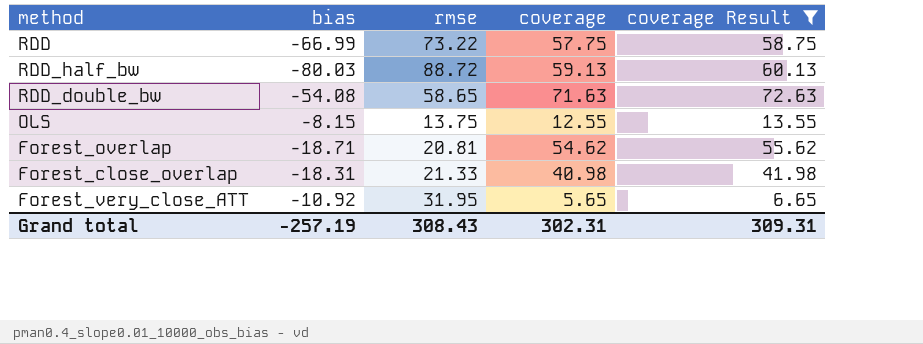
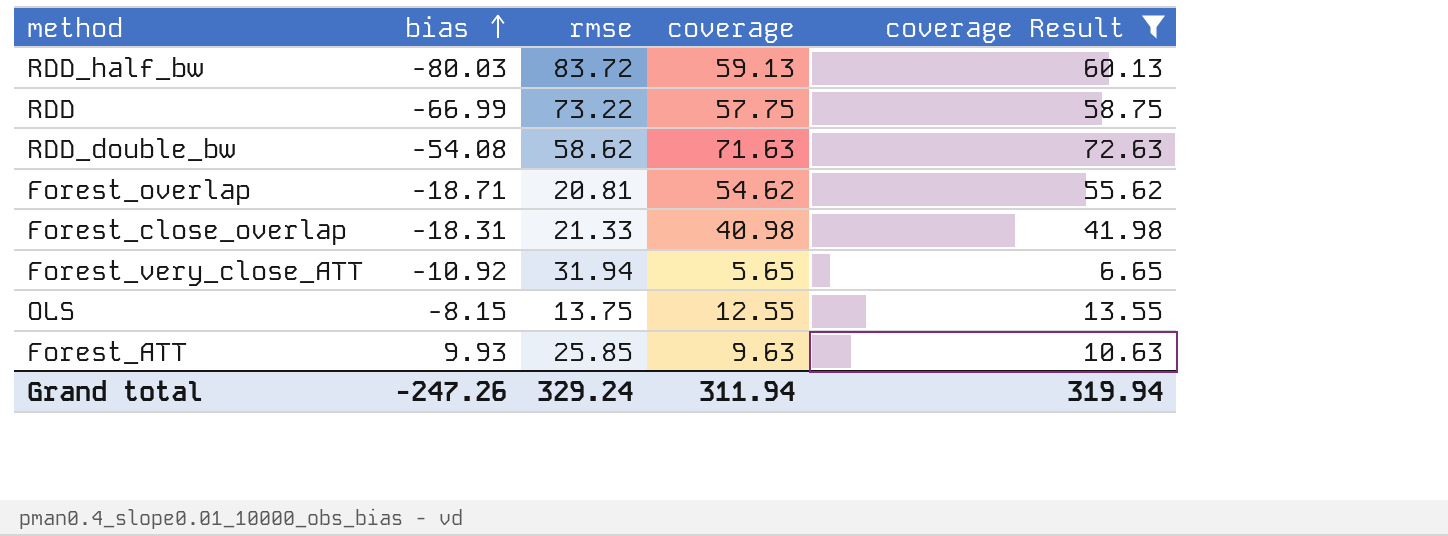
row order: none -> bias ascending
RDD_half_bw | rmse: 88.72 -> 83.72
RDD_double_bw | rmse: 58.65 -> 58.62
Forest_very_close_ATT | rmse: 31.95 -> 31.94
row Forest_ATT: none -> 9.93 | 25.85 | 9.63 | 10.63
Grand total | bias: -257.19 -> -247.26
Grand total | rmse: 308.43 -> 329.24
Grand total | coverage: 302.31 -> 311.94
Grand total | coverage Result: 309.31 -> 319.94

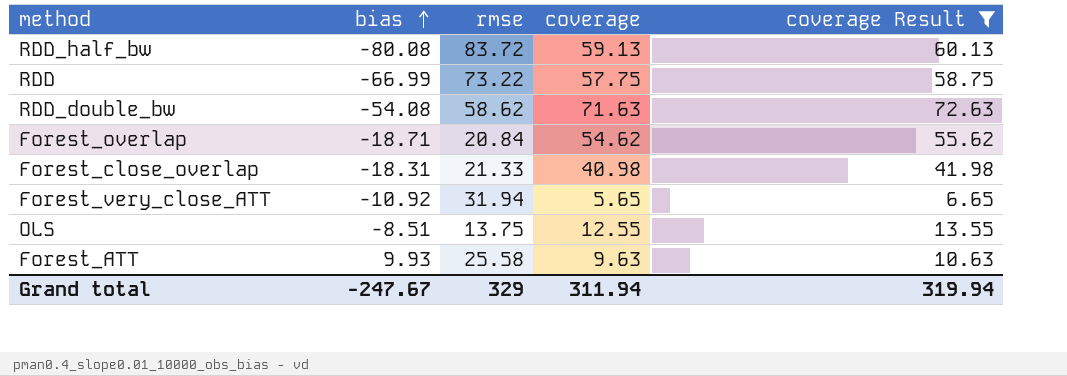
RDD_half_bw | bias: -80.03 -> -80.08
Forest_overlap | rmse: 20.81 -> 20.84
OLS | bias: -8.15 -> -8.51
Forest_ATT | rmse: 25.85 -> 25.58
Grand total | bias: -247.26 -> -247.67
Grand total | rmse: 329.24 -> 329

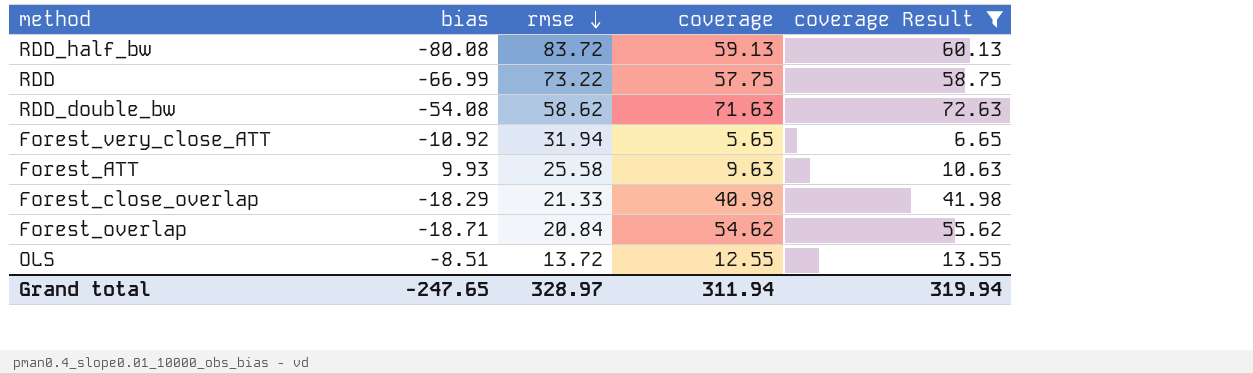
row order: bias ascending -> rmse descending
Forest_close_overlap | bias: -18.31 -> -18.29
OLS | rmse: 13.75 -> 13.72
Grand total | bias: -247.67 -> -247.65
Grand total | rmse: 329 -> 328.97

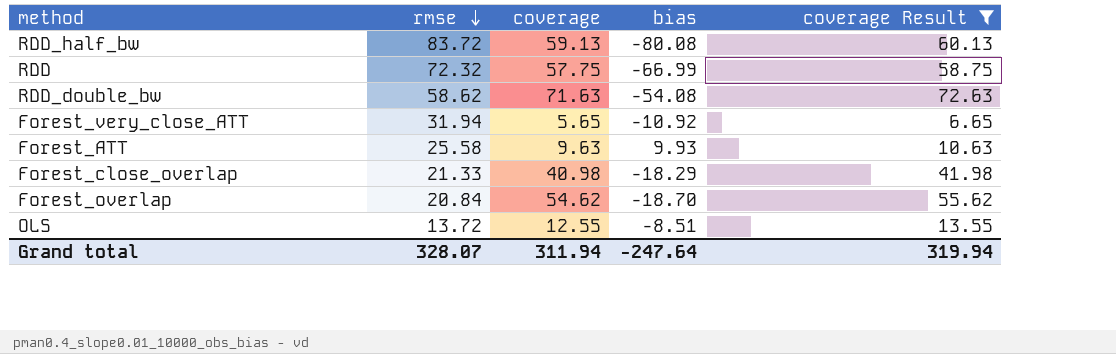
column bias | position: 2 -> 4
RDD | rmse: 73.22 -> 72.32
Forest_overlap | bias: -18.71 -> -18.70
Grand total | rmse: 328.97 -> 328.07
Grand total | bias: -247.65 -> -247.64

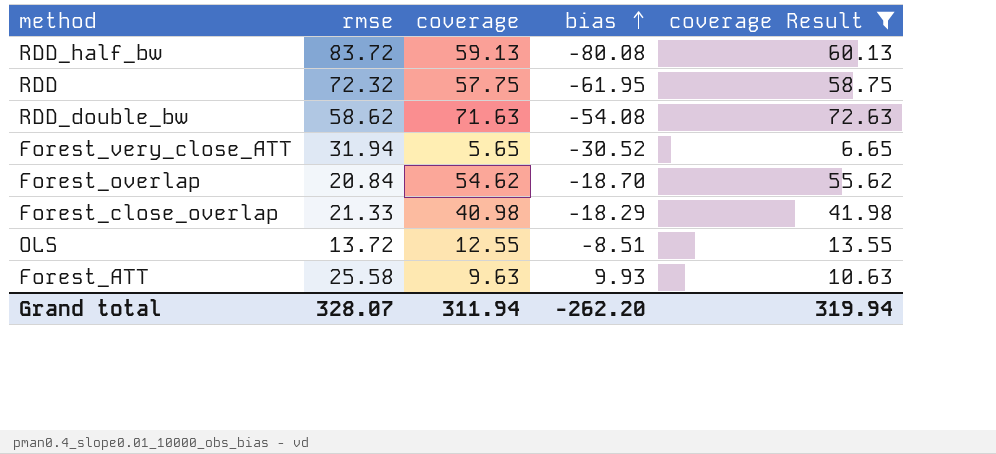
row order: rmse descending -> bias ascending
RDD | bias: -66.99 -> -61.95
Forest_very_close_ATT | bias: -10.92 -> -30.52
Grand total | bias: -247.64 -> -262.20

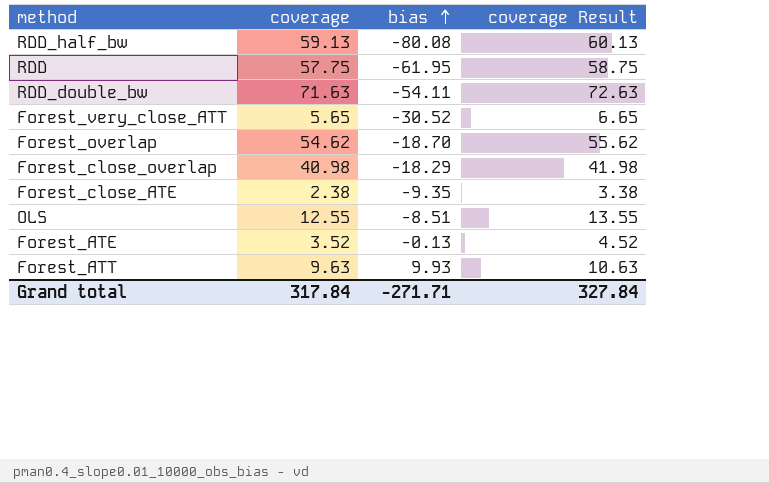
filter: coverage Result >= 6.65 -> none
column rmse | position: 2 -> none
RDD_double_bw | bias: -54.08 -> -54.11
Grand total | coverage: 311.94 -> 317.84
Grand total | bias: -262.20 -> -271.71
Grand total | coverage Result: 319.94 -> 327.84

